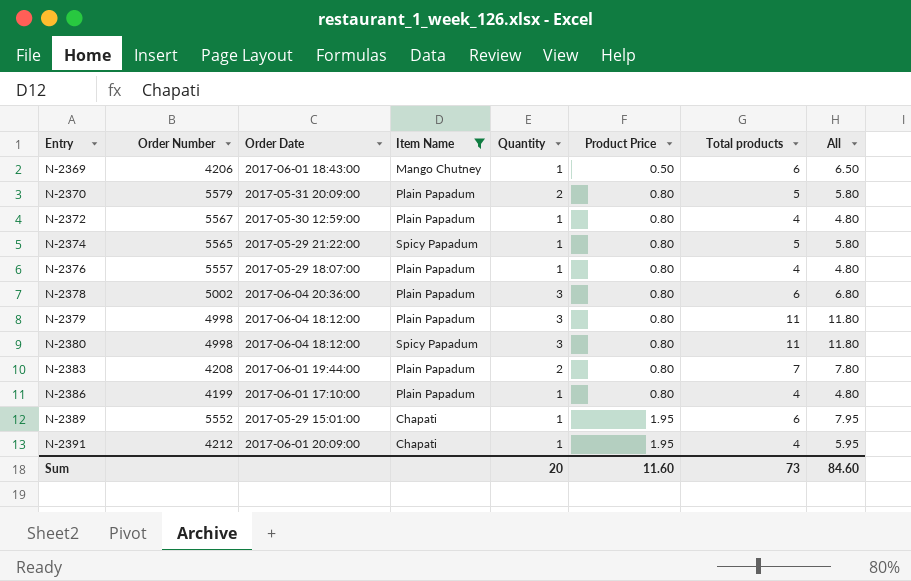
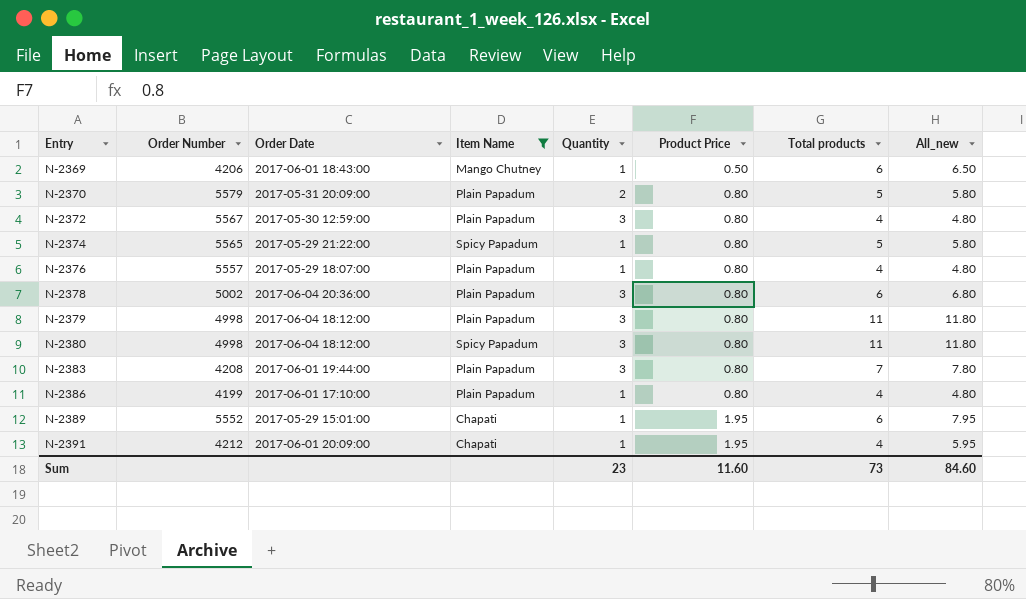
column name: All -> All_new
N-2372 | Quantity: 1 -> 3
N-2383 | Quantity: 2 -> 3
Sum | Quantity: 20 -> 23

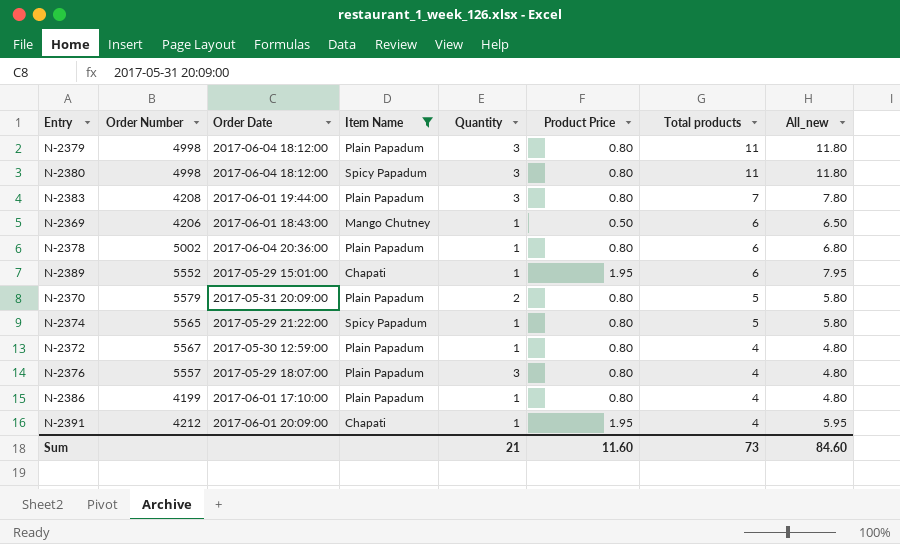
row order: Entry ascending -> Total products descending
N-2378 | Quantity: 3 -> 1
N-2372 | Quantity: 3 -> 1
N-2376 | Quantity: 1 -> 3
Sum | Quantity: 23 -> 21

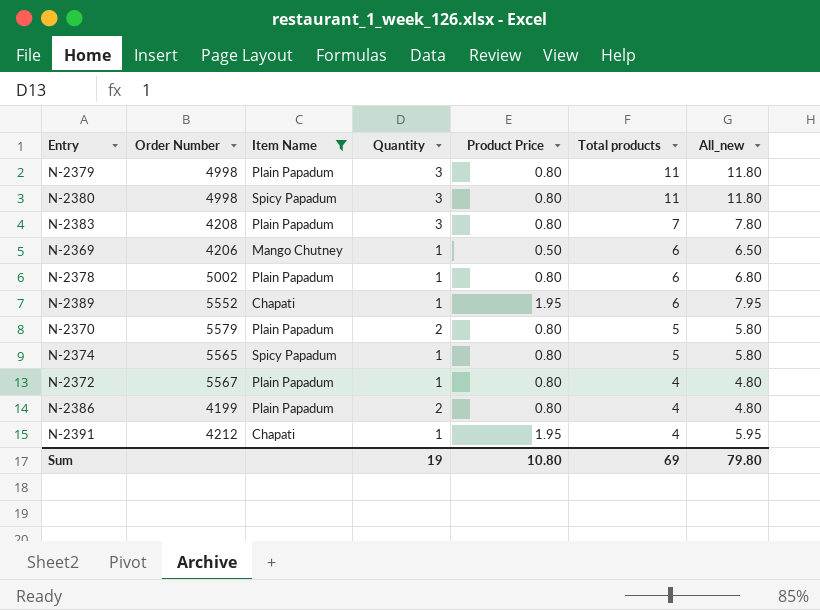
column Order Date | position: 3 -> none
row N-2376: 5557 | 2017-05-29 18:07:00 | Plain Papadum | 3 | 0.80 | 4 | 4.80 -> none
N-2386 | Quantity: 1 -> 2
Sum | Quantity: 21 -> 19
Sum | Product Price: 11.60 -> 10.80
Sum | Total products: 73 -> 69
Sum | All_new: 84.60 -> 79.80

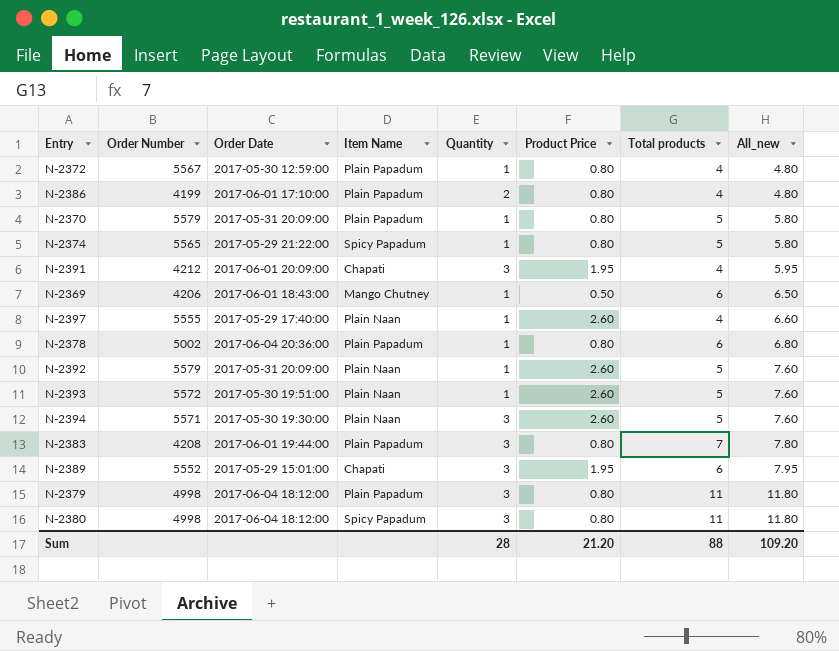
filter: Item Name != Plain Naan -> none
row order: Total products descending -> All_new ascending
column Order Date | position: none -> 3
N-2370 | Quantity: 2 -> 1
N-2391 | Quantity: 1 -> 3
N-2389 | Quantity: 1 -> 3
Sum | Quantity: 19 -> 28
Sum | Product Price: 10.80 -> 21.20
Sum | Total products: 69 -> 88
Sum | All_new: 79.80 -> 109.20

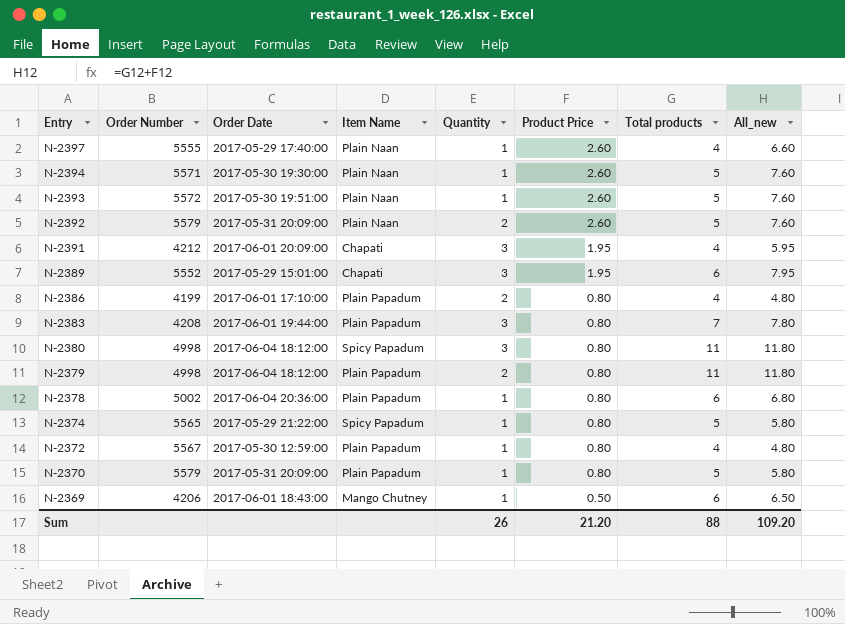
row order: All_new ascending -> Entry descending
N-2394 | Quantity: 3 -> 1
N-2392 | Quantity: 1 -> 2
N-2379 | Quantity: 3 -> 2
Sum | Quantity: 28 -> 26

